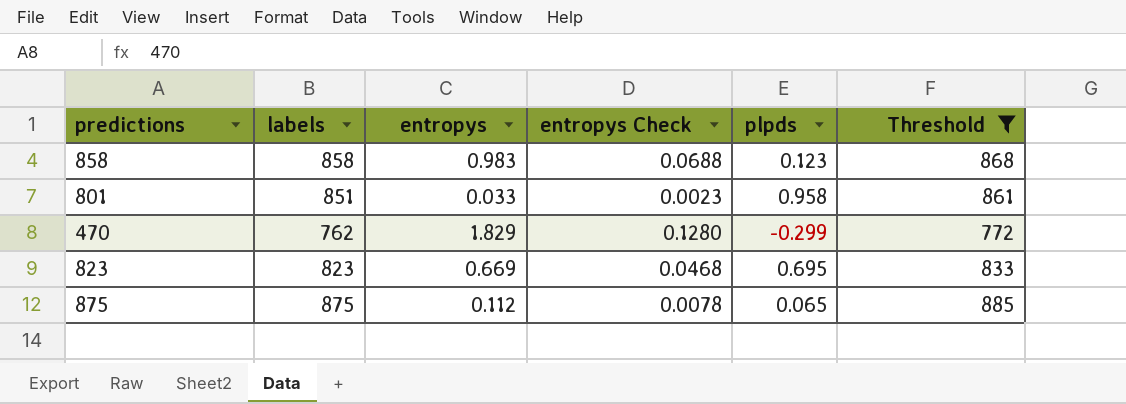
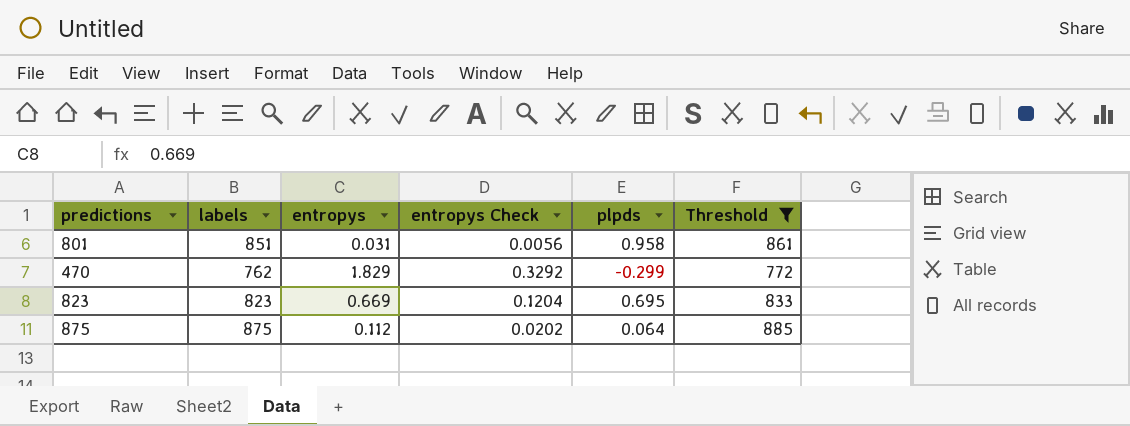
column entropys Check | formula: [entropys] * 0.07 -> [entropys] * 0.18
row 858: 858 | 0.983 | 0.0688 | 0.123 | 868 -> none
801 | entropys: 0.033 -> 0.031
875 | plpds: 0.065 -> 0.064

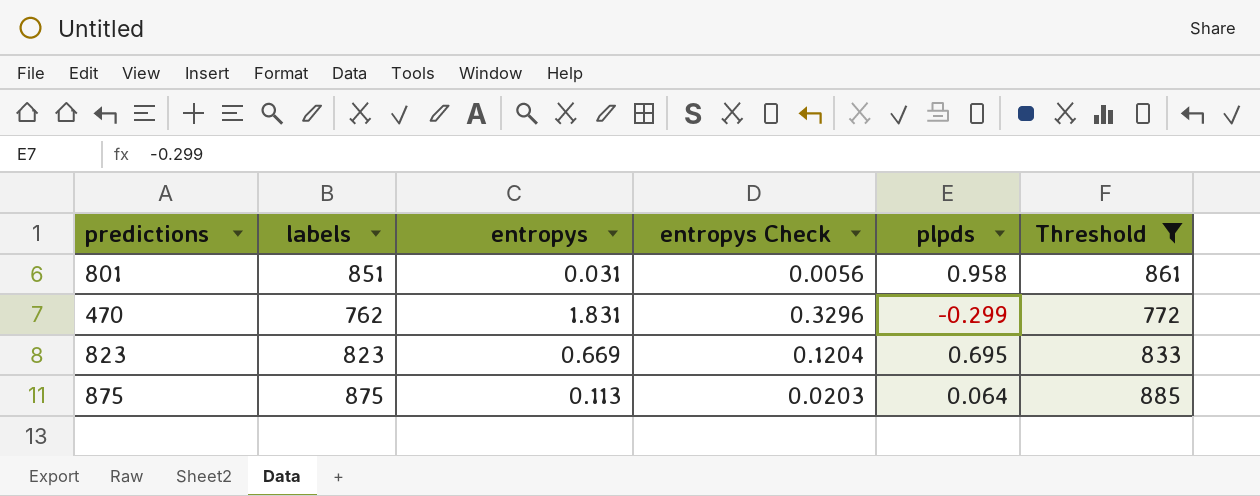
470 | entropys: 1.829 -> 1.831
470 | entropys Check: 0.3292 -> 0.3296
875 | entropys: 0.112 -> 0.113
875 | entropys Check: 0.0202 -> 0.0203

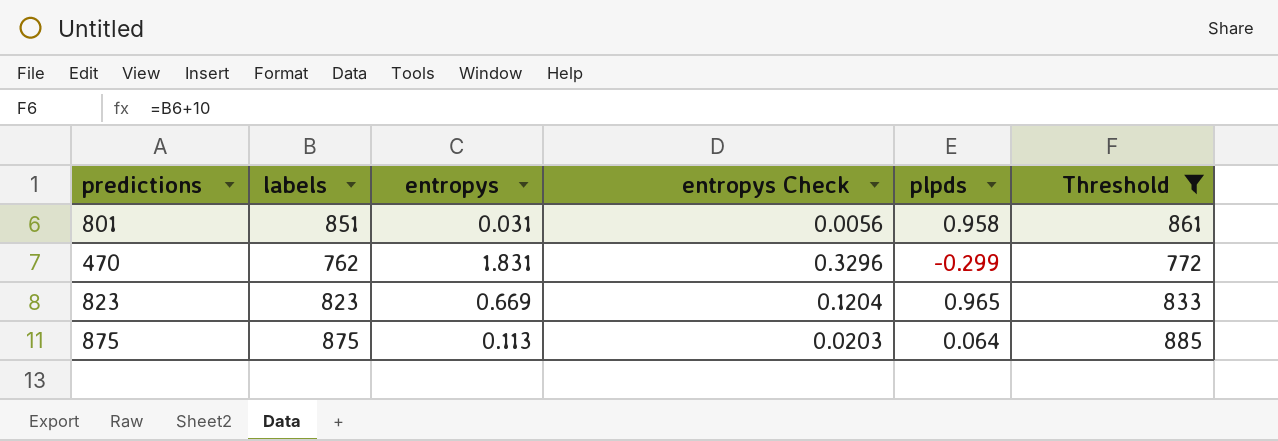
823 | plpds: 0.695 -> 0.965

